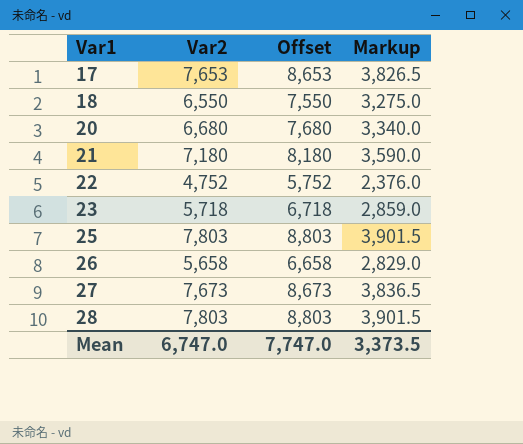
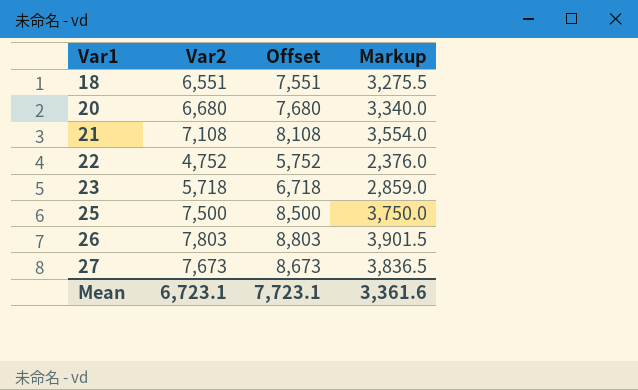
row 17: 7,653 | 8,653 | 3,826.5 -> none
row 28: 7,803 | 8,803 | 3,901.5 -> none
18 | Var2: 6,550 -> 6,551
18 | Offset: 7,550 -> 7,551
18 | Markup: 3,275.0 -> 3,275.5
21 | Var2: 7,180 -> 7,108
21 | Offset: 8,180 -> 8,108
21 | Markup: 3,590.0 -> 3,554.0
25 | Var2: 7,803 -> 7,500
25 | Offset: 8,803 -> 8,500
25 | Markup: 3,901.5 -> 3,750.0
26 | Var2: 5,658 -> 7,803
26 | Offset: 6,658 -> 8,803
26 | Markup: 2,829.0 -> 3,901.5
Mean | Var2: 6,747.0 -> 6,723.1
Mean | Offset: 7,747.0 -> 7,723.1
Mean | Markup: 3,373.5 -> 3,361.6

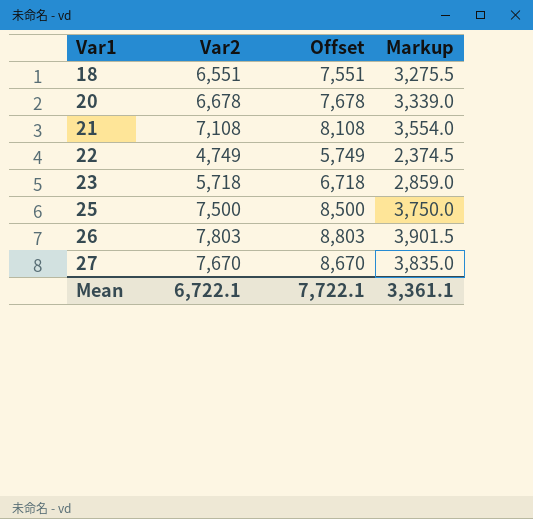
20 | Var2: 6,680 -> 6,678
20 | Offset: 7,680 -> 7,678
20 | Markup: 3,340.0 -> 3,339.0
22 | Var2: 4,752 -> 4,749
22 | Offset: 5,752 -> 5,749
22 | Markup: 2,376.0 -> 2,374.5
27 | Var2: 7,673 -> 7,670
27 | Offset: 8,673 -> 8,670
27 | Markup: 3,836.5 -> 3,835.0
Mean | Var2: 6,723.1 -> 6,722.1
Mean | Offset: 7,723.1 -> 7,722.1
Mean | Markup: 3,361.6 -> 3,361.1

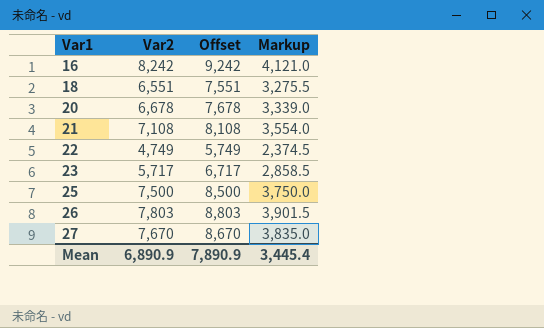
row 16: none -> 8,242 | 9,242 | 4,121.0
23 | Var2: 5,718 -> 5,717
23 | Offset: 6,718 -> 6,717
23 | Markup: 2,859.0 -> 2,858.5
Mean | Var2: 6,722.1 -> 6,890.9
Mean | Offset: 7,722.1 -> 7,890.9
Mean | Markup: 3,361.1 -> 3,445.4

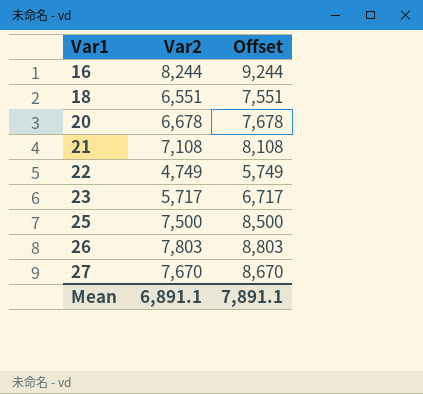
column Markup | formula: [Var2] * 0.5 -> none
16 | Var2: 8,242 -> 8,244
16 | Offset: 9,242 -> 9,244
Mean | Var2: 6,890.9 -> 6,891.1
Mean | Offset: 7,890.9 -> 7,891.1

